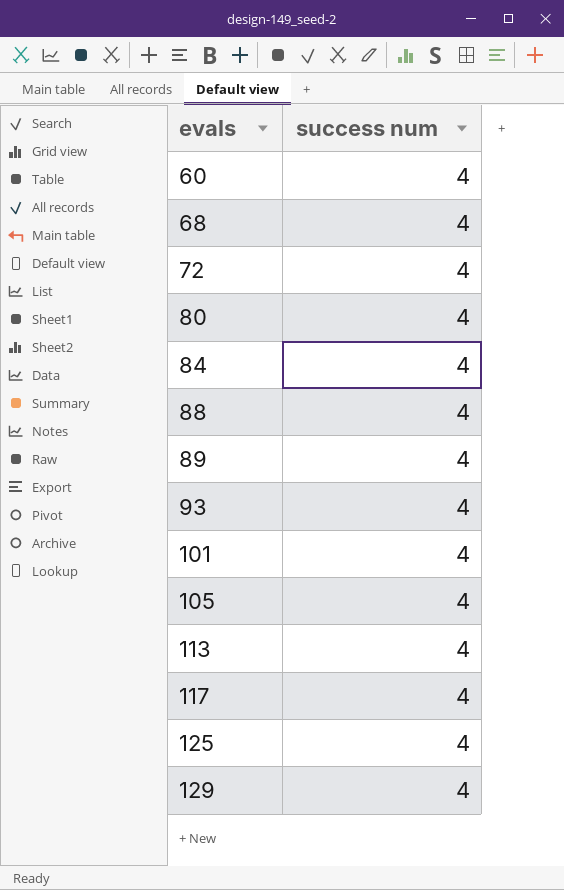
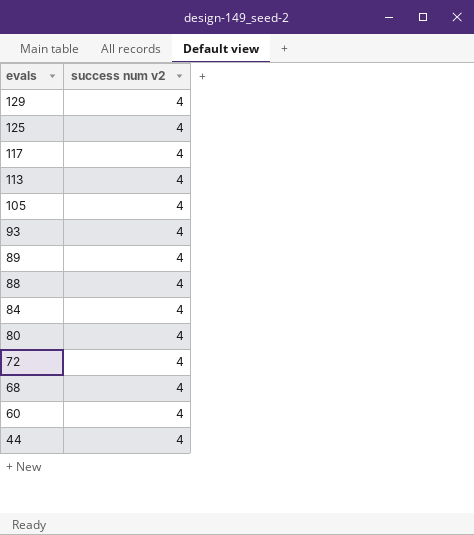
row order: evals ascending -> evals descending
column name: success num -> success num v2
row 101: 4 -> none
row 44: none -> 4

